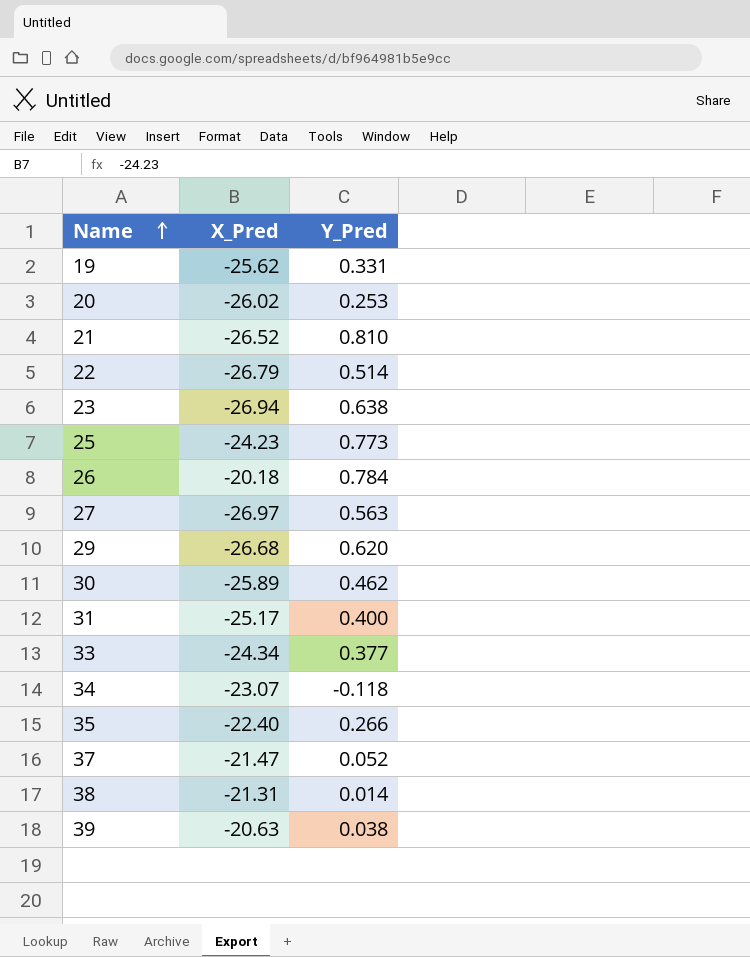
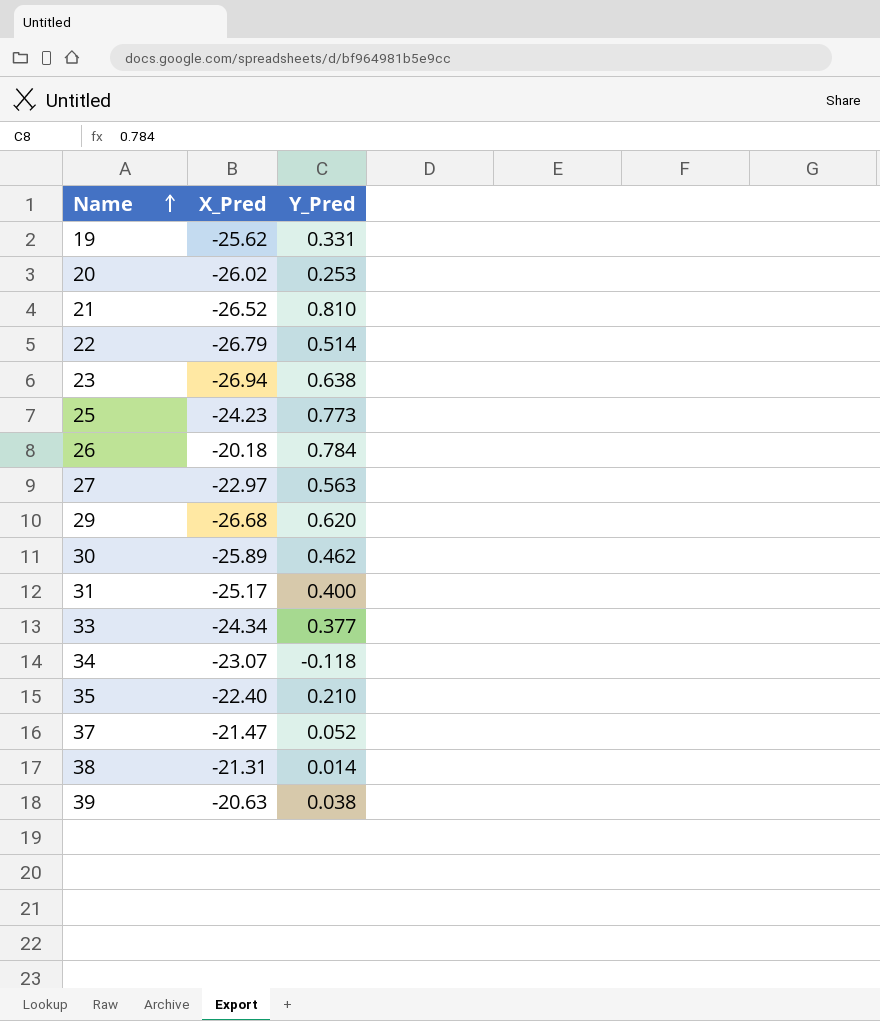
27 | X_Pred: -26.97 -> -22.97
35 | Y_Pred: 0.266 -> 0.210

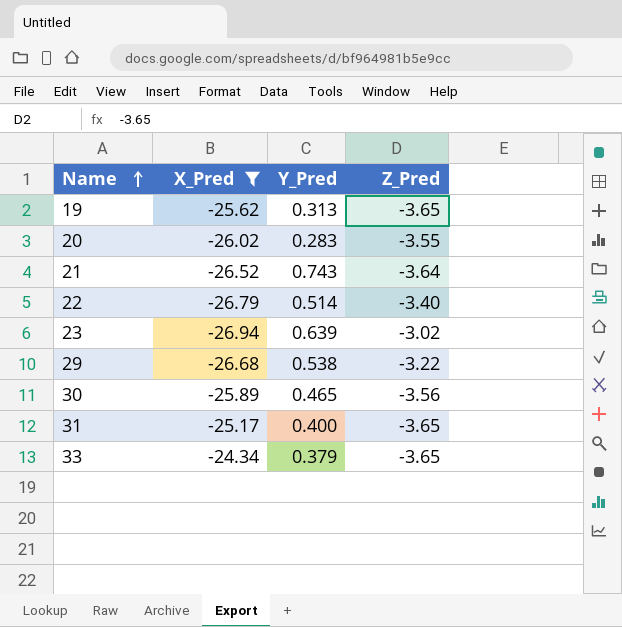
filter: none -> X_Pred <= -24.34
column Z_Pred | position: none -> 4
19 | Y_Pred: 0.331 -> 0.313
20 | Y_Pred: 0.253 -> 0.283
21 | Y_Pred: 0.810 -> 0.743
23 | Y_Pred: 0.638 -> 0.639
29 | Y_Pred: 0.620 -> 0.538
30 | Y_Pred: 0.462 -> 0.465
33 | Y_Pred: 0.377 -> 0.379

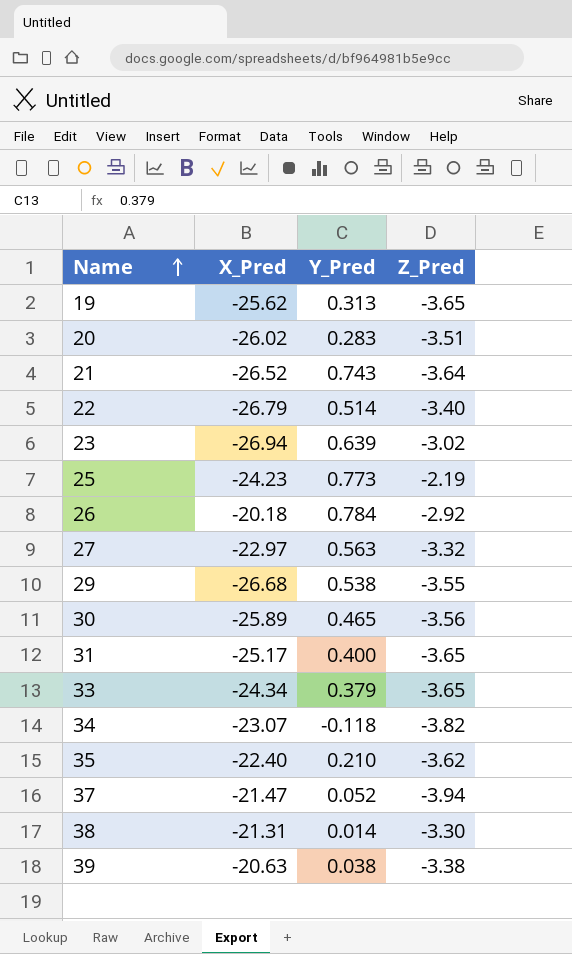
filter: X_Pred <= -24.34 -> none
20 | Z_Pred: -3.55 -> -3.51
29 | Z_Pred: -3.22 -> -3.55

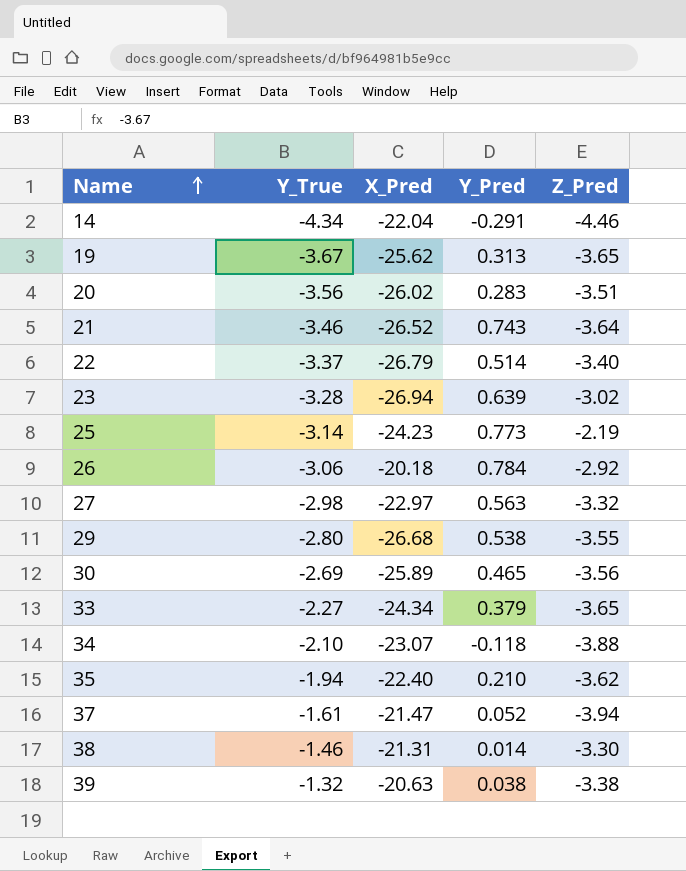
column Y_True | position: none -> 2
row 31: -25.17 | 0.400 | -3.65 -> none
row 14: none -> -4.34 | -22.04 | -0.291 | -4.46
34 | Z_Pred: -3.82 -> -3.88

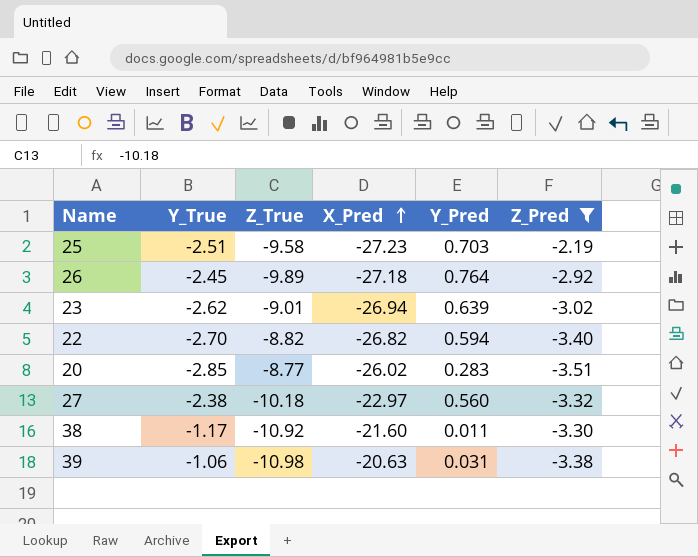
filter: none -> Z_Pred >= -3.51
row order: Name ascending -> X_Pred ascending
column Z_True | position: none -> 3
25 | Y_True: -3.14 -> -2.51
25 | X_Pred: -24.23 -> -27.23
25 | Y_Pred: 0.773 -> 0.703
26 | Y_True: -3.06 -> -2.45
26 | X_Pred: -20.18 -> -27.18
26 | Y_Pred: 0.784 -> 0.764
23 | Y_True: -3.28 -> -2.62
22 | Y_True: -3.37 -> -2.70
22 | X_Pred: -26.79 -> -26.82
22 | Y_Pred: 0.514 -> 0.594
20 | Y_True: -3.56 -> -2.85
27 | Y_True: -2.98 -> -2.38
27 | Y_Pred: 0.563 -> 0.560
38 | Y_True: -1.46 -> -1.17
38 | X_Pred: -21.31 -> -21.60
38 | Y_Pred: 0.014 -> 0.011
39 | Y_True: -1.32 -> -1.06
39 | Y_Pred: 0.038 -> 0.031

